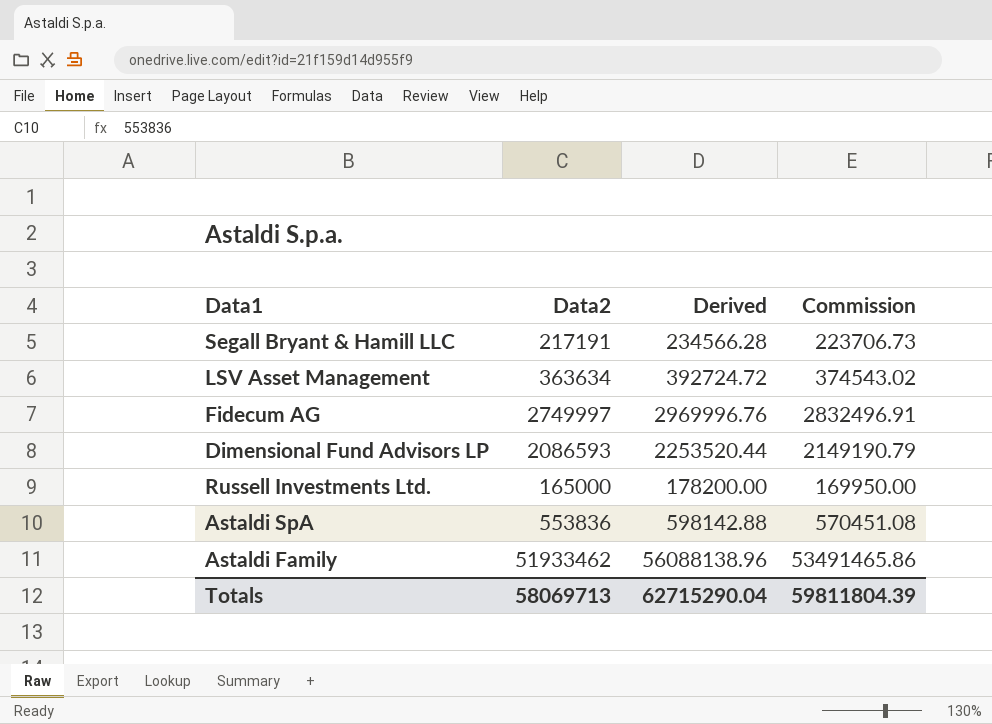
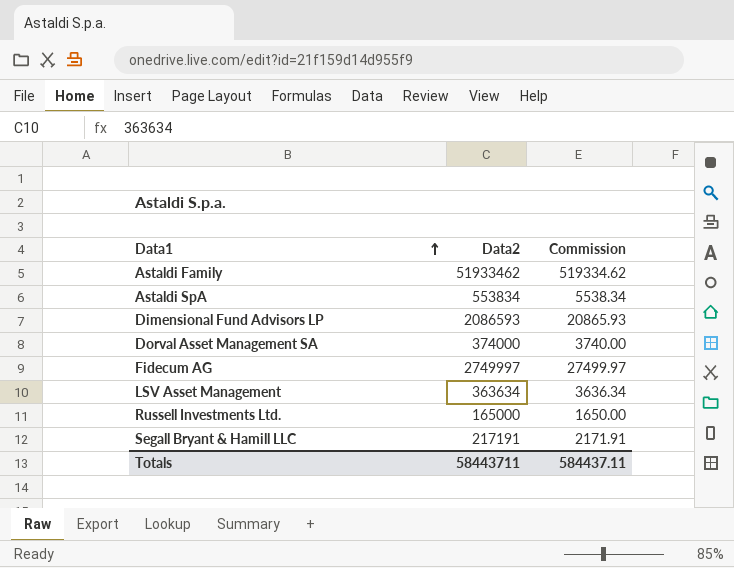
row order: none -> Data1 ascending
column Derived | formula: [Data2] * 1.08 -> none
column Commission | formula: [Data2] * 1.03 -> [Data2] * 0.01
Astaldi SpA | Data2: 553836 -> 553834
row Dorval Asset Management SA: none -> 374000 | 3740.00
Totals | Data2: 58069713 -> 58443711
Totals | Commission: 59811804.39 -> 584437.11

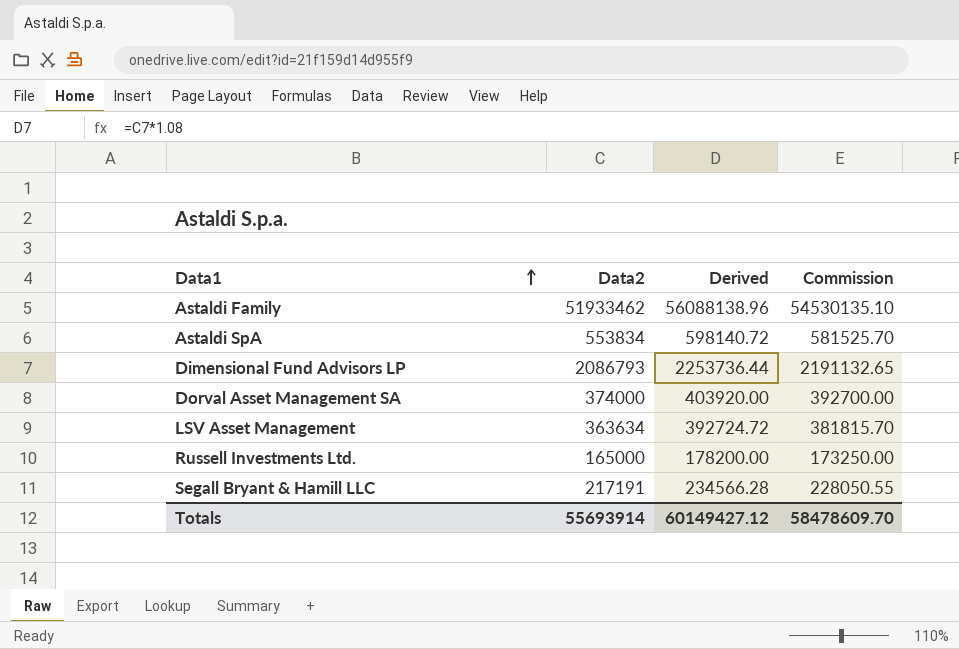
column Derived | formula: none -> [Data2] * 1.08
column Commission | formula: [Data2] * 0.01 -> [Data2] * 1.05
row Fidecum AG: 2749997 | 27499.97 -> none
Dimensional Fund Advisors LP | Data2: 2086593 -> 2086793
Totals | Data2: 58443711 -> 55693914
Totals | Commission: 584437.11 -> 58478609.70

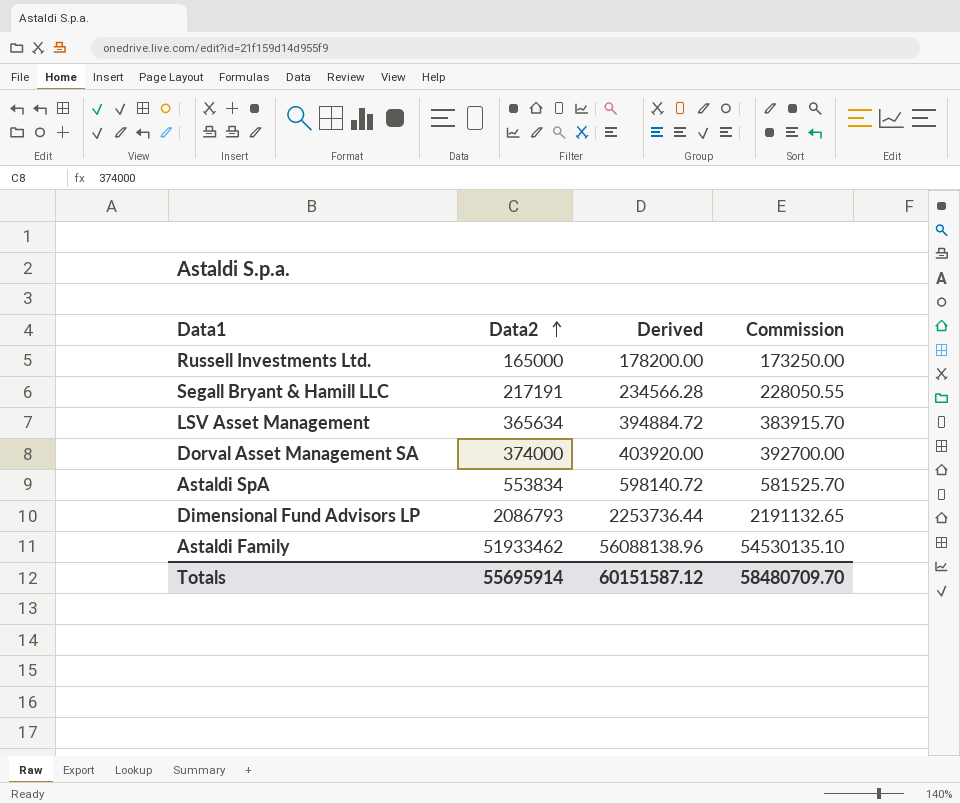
row order: Data1 ascending -> Data2 ascending
LSV Asset Management | Data2: 363634 -> 365634
LSV Asset Management | Derived: 392724.72 -> 394884.72
LSV Asset Management | Commission: 381815.70 -> 383915.70
Totals | Data2: 55693914 -> 55695914
Totals | Derived: 60149427.12 -> 60151587.12
Totals | Commission: 58478609.70 -> 58480709.70

